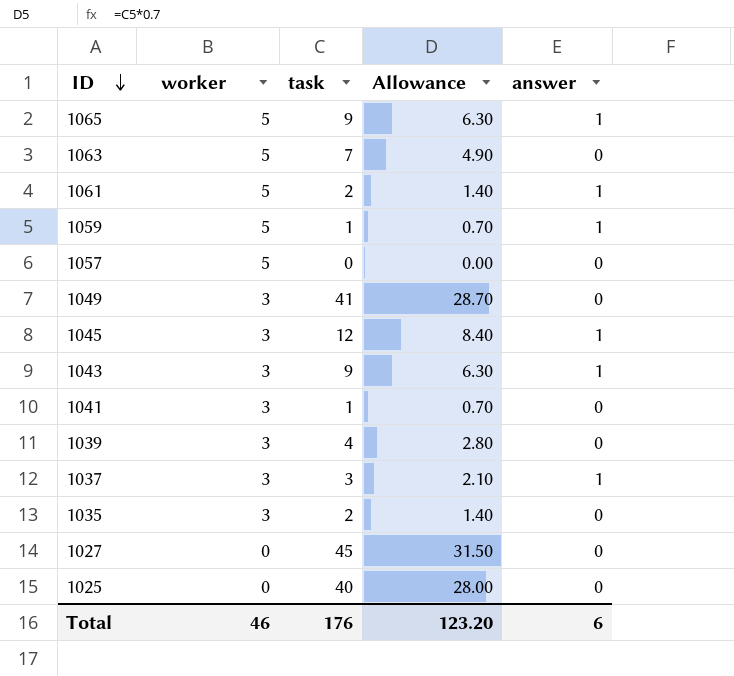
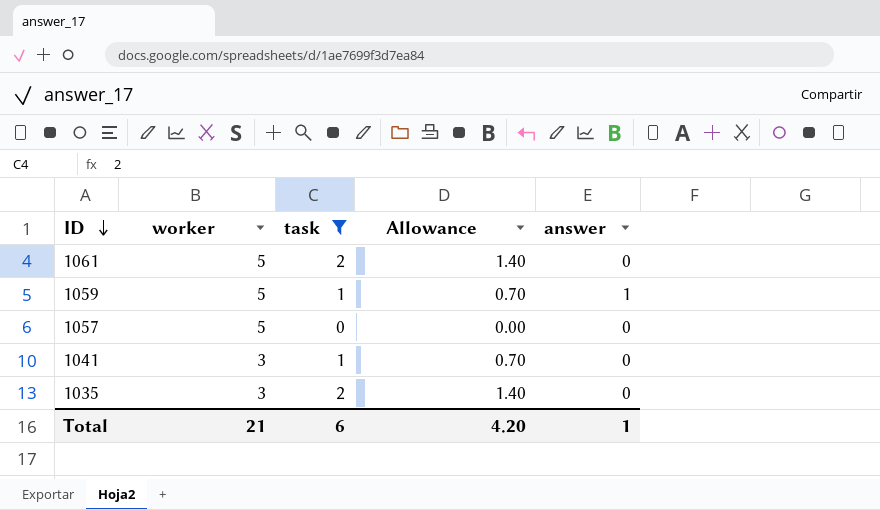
filter: none -> task <= 2
1061 | answer: 1 -> 0
Total | worker: 46 -> 21
Total | task: 176 -> 6
Total | Allowance: 123.20 -> 4.20
Total | answer: 6 -> 1

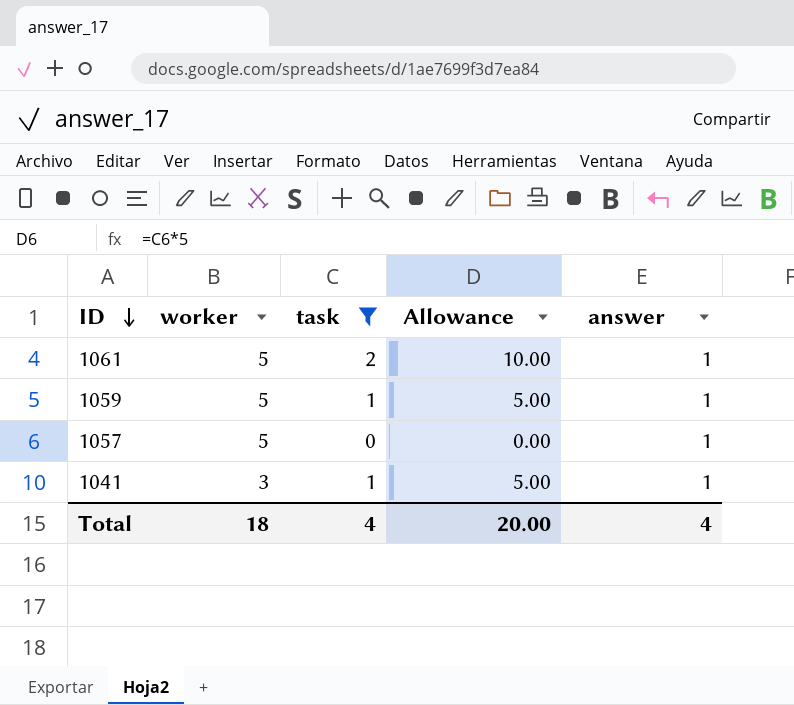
column Allowance | formula: [task] * 0.7 -> [task] * 5
row 1035: 3 | 2 | 1.40 | 0 -> none
1061 | answer: 0 -> 1
1057 | answer: 0 -> 1
1041 | answer: 0 -> 1
Total | worker: 21 -> 18
Total | task: 6 -> 4
Total | Allowance: 4.20 -> 20.00
Total | answer: 1 -> 4

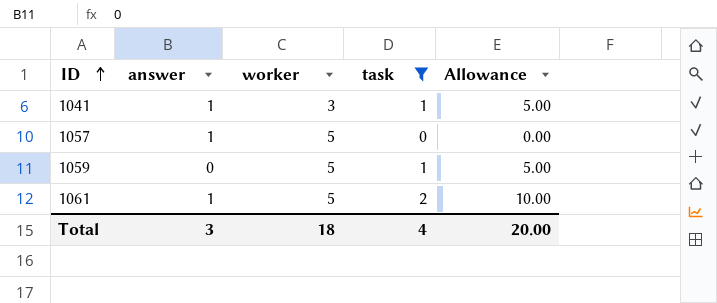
row order: ID descending -> ID ascending
column answer | position: 5 -> 2
1059 | answer: 1 -> 0
Total | answer: 4 -> 3

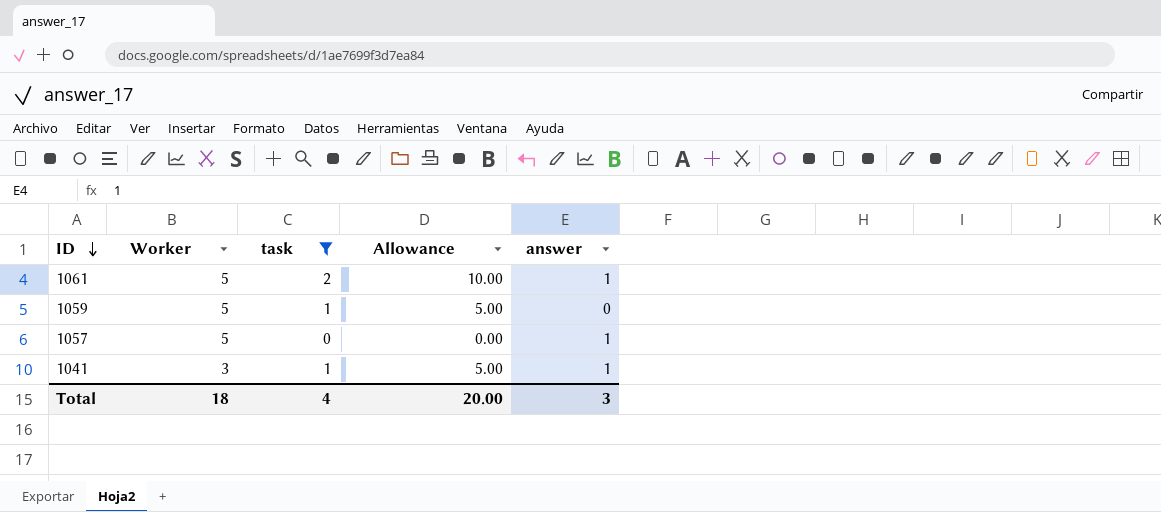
row order: ID ascending -> ID descending
column name: worker -> Worker
column answer | position: 2 -> 5

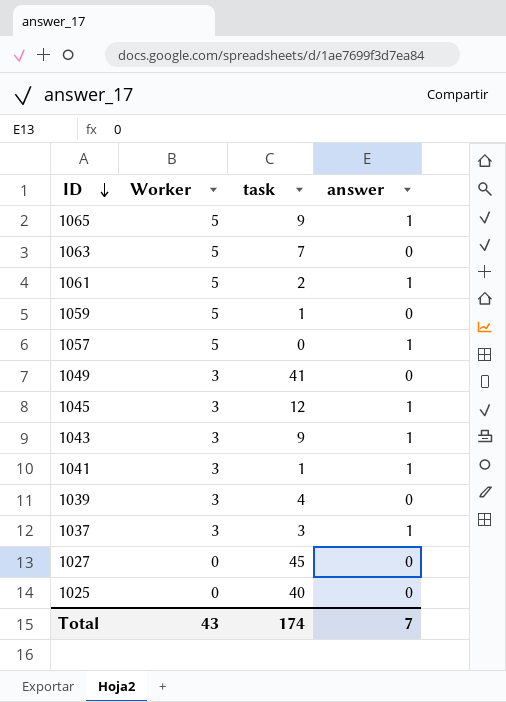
filter: task <= 2 -> none
column Allowance | formula: [task] * 5 -> none
Total | Worker: 18 -> 43
Total | task: 4 -> 174
Total | answer: 3 -> 7

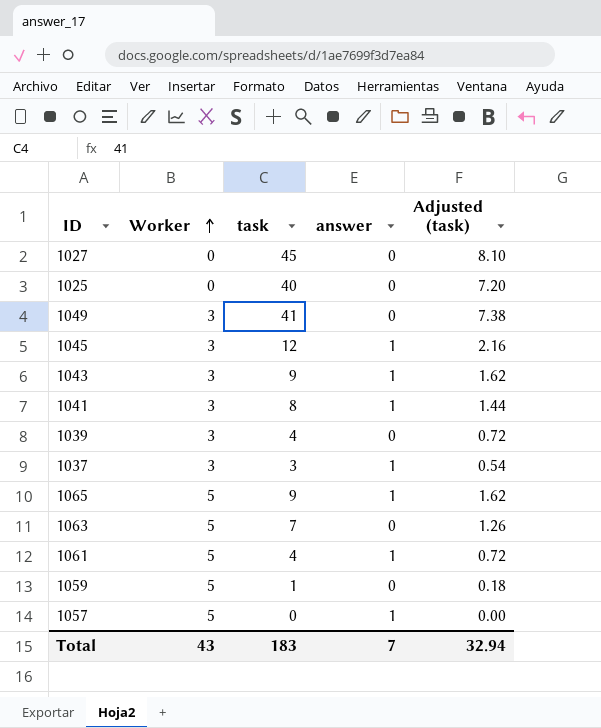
row order: ID descending -> Worker ascending
column Adjusted (task) | formula: none -> [task] * 0.18
1041 | task: 1 -> 8
1061 | task: 2 -> 4
Total | task: 174 -> 183

